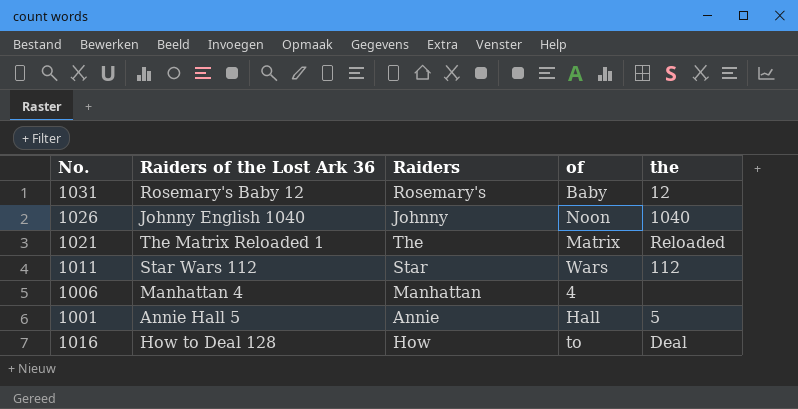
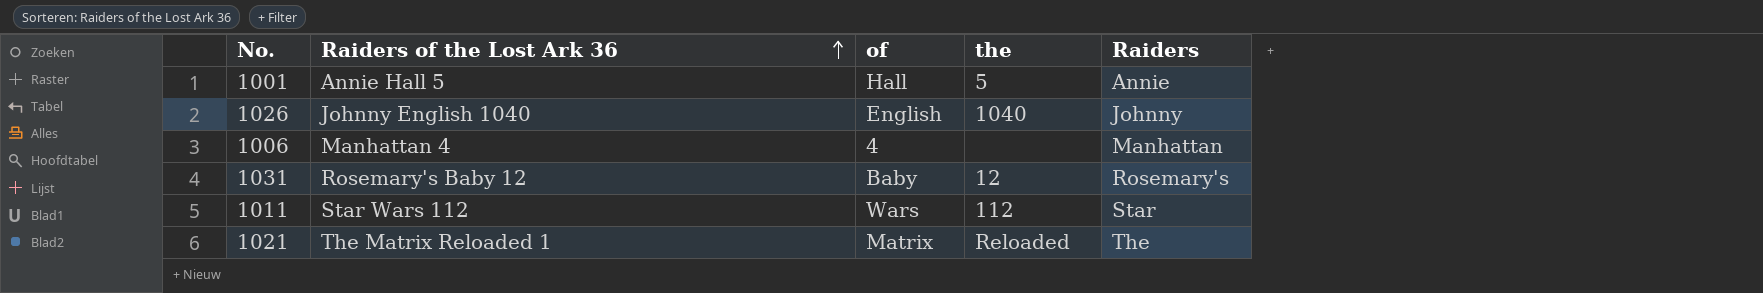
row order: none -> Raiders of the Lost Ark 36 ascending
column Raiders | position: 3 -> 5
row 1016: How to Deal 128 | How | to | Deal -> none
1026 | of: Noon -> English

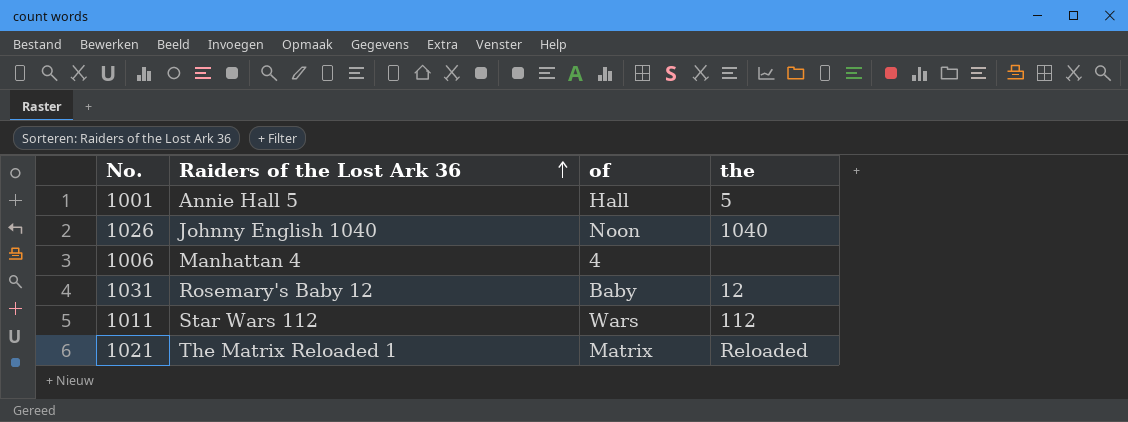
column Raiders | position: 5 -> none
1026 | of: English -> Noon

